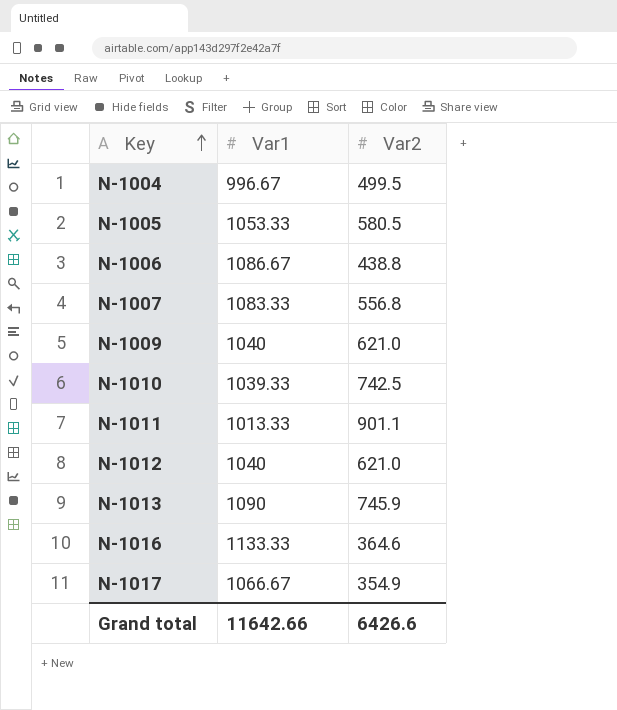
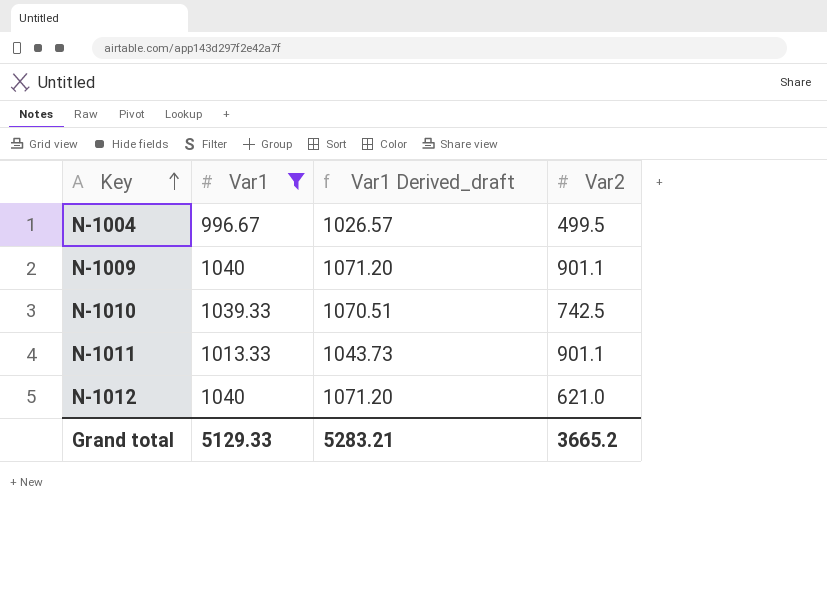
filter: none -> Var1 <= 1040
column Var1 Derived_draft | formula: none -> [Var1] * 1.03
N-1009 | Var2: 621.0 -> 901.1
Grand total | Var1: 11642.66 -> 5129.33
Grand total | Var2: 6426.6 -> 3665.2

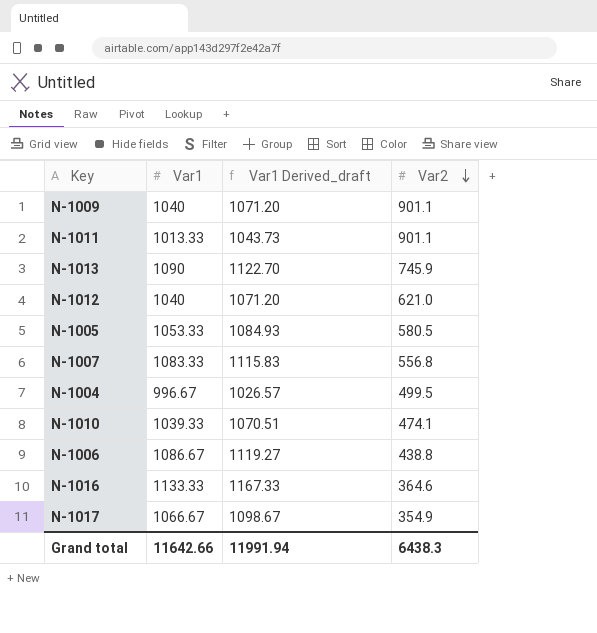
filter: Var1 <= 1040 -> none
row order: Key ascending -> Var2 descending
N-1010 | Var2: 742.5 -> 474.1
Grand total | Var1: 5129.33 -> 11642.66
Grand total | Var1 Derived_draft: 5283.21 -> 11991.94
Grand total | Var2: 3665.2 -> 6438.3

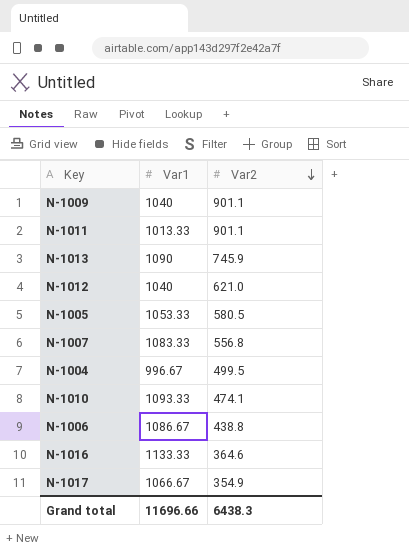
column Var1 Derived_draft | formula: [Var1] * 1.03 -> none
N-1010 | Var1: 1039.33 -> 1093.33
Grand total | Var1: 11642.66 -> 11696.66

